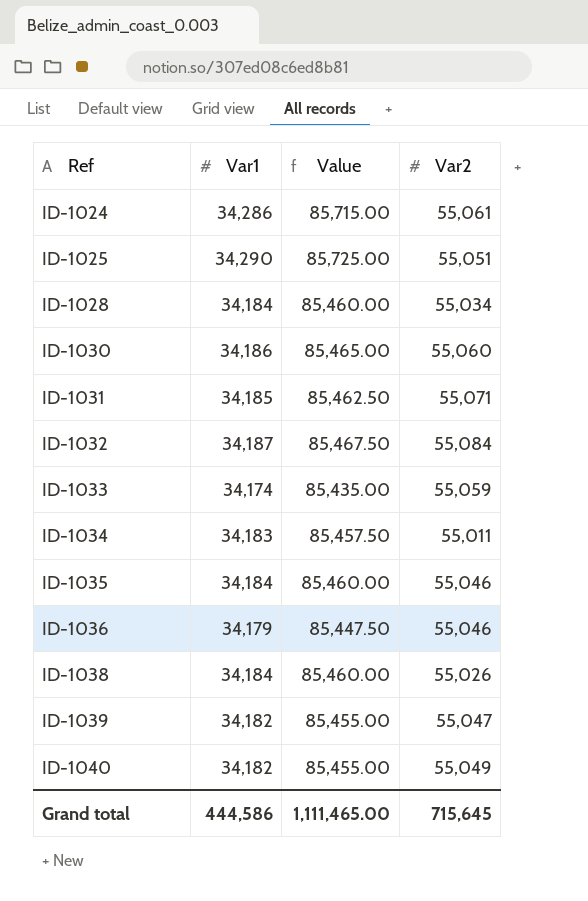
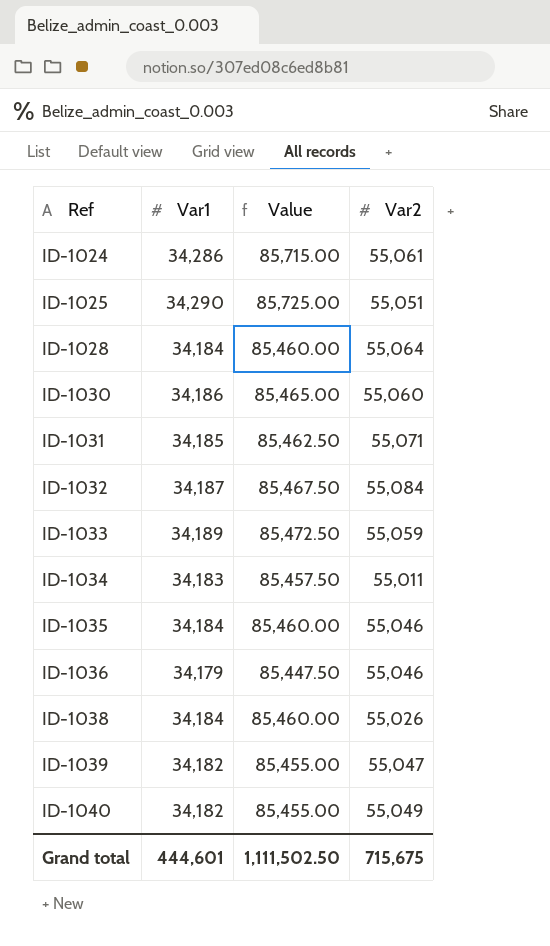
ID-1028 | Var2: 55,034 -> 55,064
ID-1033 | Var1: 34,174 -> 34,189
ID-1033 | Value: 85,435.00 -> 85,472.50
Grand total | Var1: 444,586 -> 444,601
Grand total | Value: 1,111,465.00 -> 1,111,502.50
Grand total | Var2: 715,645 -> 715,675

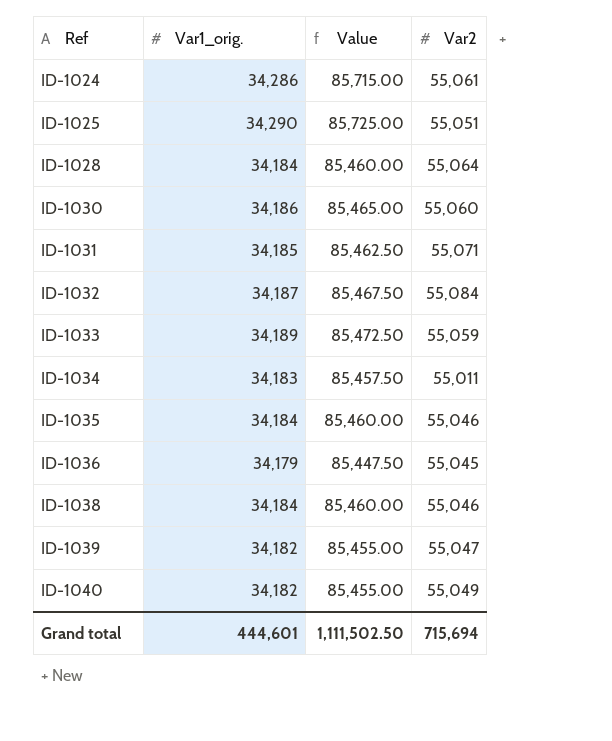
column name: Var1 -> Var1_orig.
ID-1036 | Var2: 55,046 -> 55,045
ID-1038 | Var2: 55,026 -> 55,046
Grand total | Var2: 715,675 -> 715,694

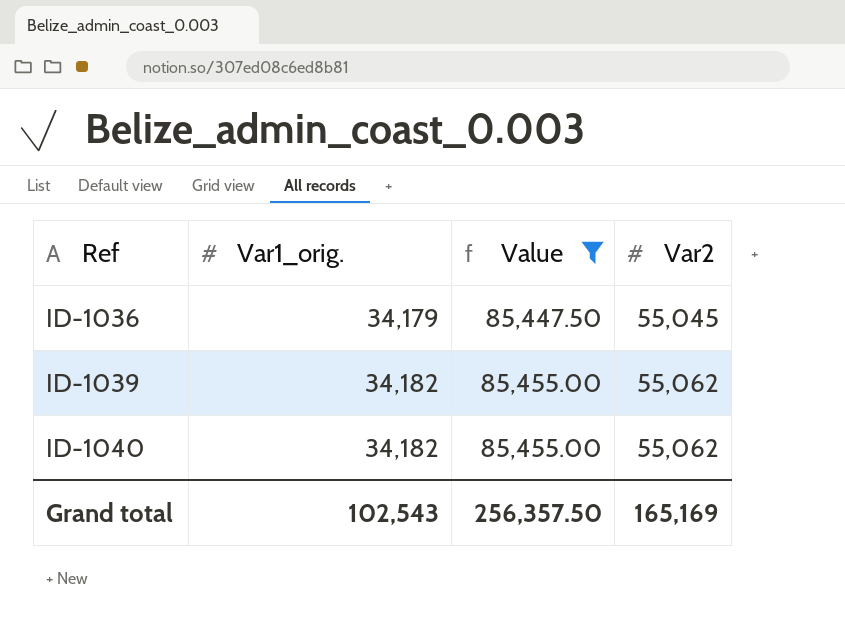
filter: none -> Value <= 85,455.00
ID-1039 | Var2: 55,047 -> 55,062
ID-1040 | Var2: 55,049 -> 55,062
Grand total | Var1_orig.: 444,601 -> 102,543
Grand total | Value: 1,111,502.50 -> 256,357.50
Grand total | Var2: 715,694 -> 165,169

